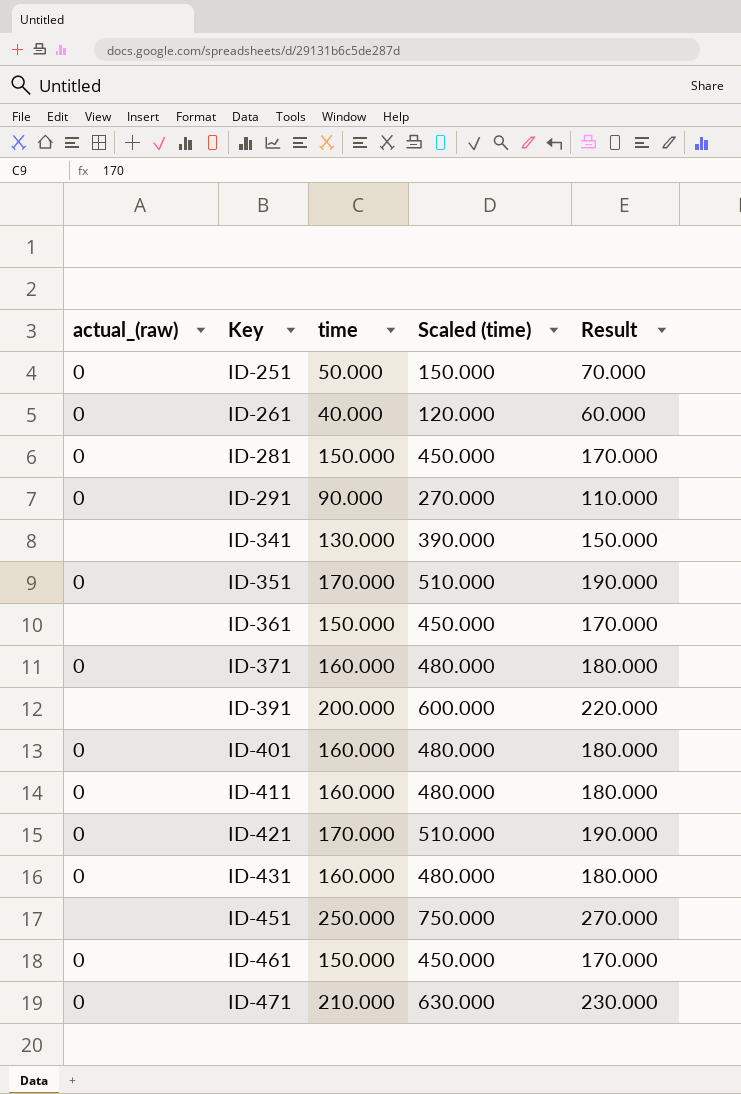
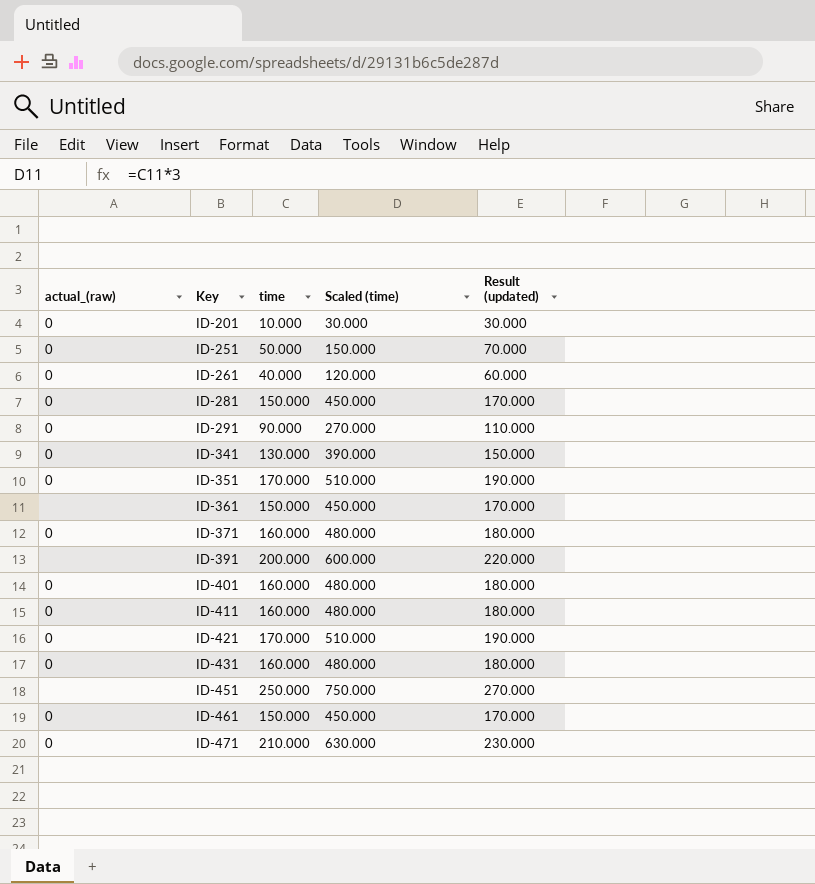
column name: Result -> Result (updated)
row ID-201: none -> 0 | 10.000 | 30.000 | 30.000
ID-341 | actual_(raw): none -> 0

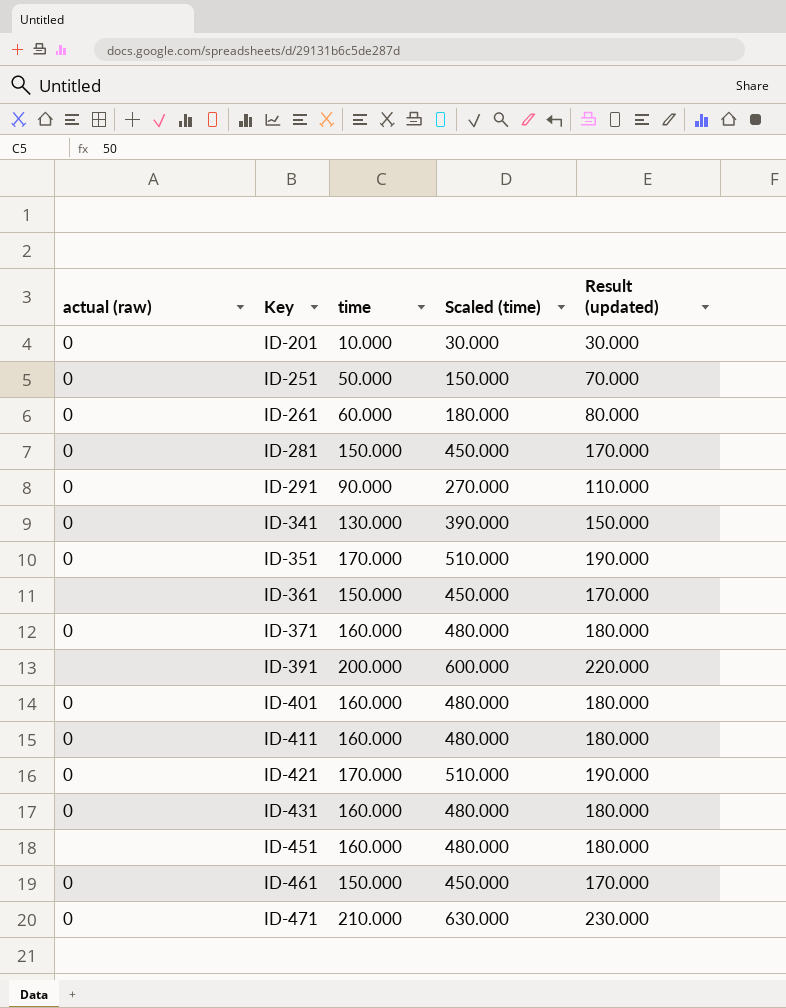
column name: actual_(raw) -> actual (raw)
ID-261 | time: 40.000 -> 60.000
ID-261 | Scaled (time): 120.000 -> 180.000
ID-261 | Result (updated): 60.000 -> 80.000
ID-451 | time: 250.000 -> 160.000
ID-451 | Scaled (time): 750.000 -> 480.000
ID-451 | Result (updated): 270.000 -> 180.000

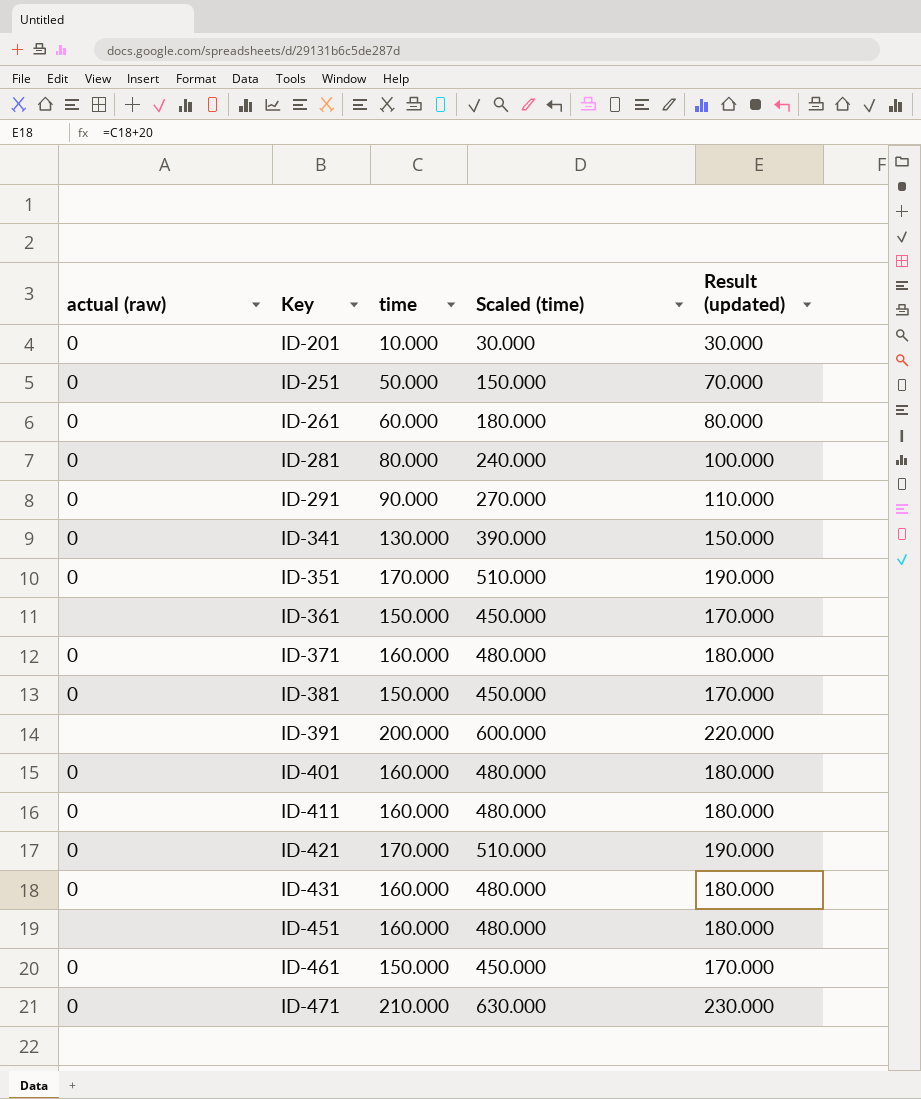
ID-281 | time: 150.000 -> 80.000
ID-281 | Scaled (time): 450.000 -> 240.000
ID-281 | Result (updated): 170.000 -> 100.000
row ID-381: none -> 0 | 150.000 | 450.000 | 170.000

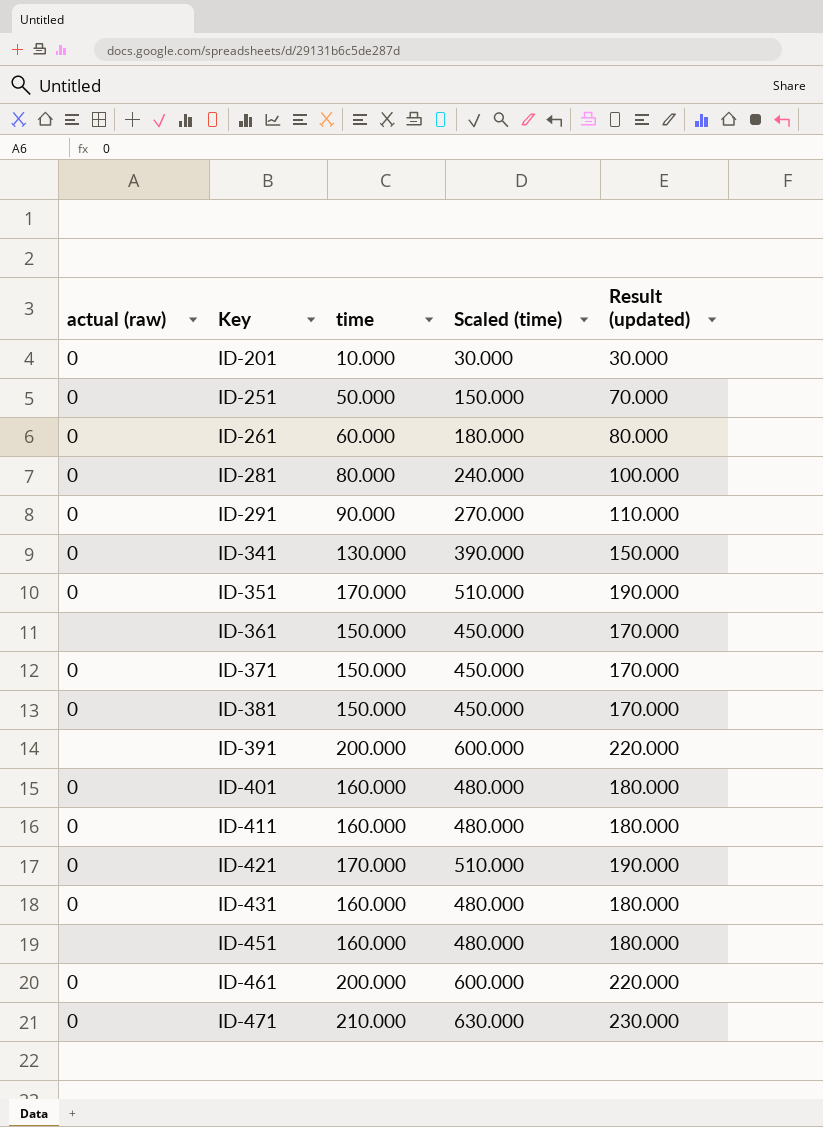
ID-371 | time: 160.000 -> 150.000
ID-371 | Scaled (time): 480.000 -> 450.000
ID-371 | Result (updated): 180.000 -> 170.000
ID-461 | time: 150.000 -> 200.000
ID-461 | Scaled (time): 450.000 -> 600.000
ID-461 | Result (updated): 170.000 -> 220.000

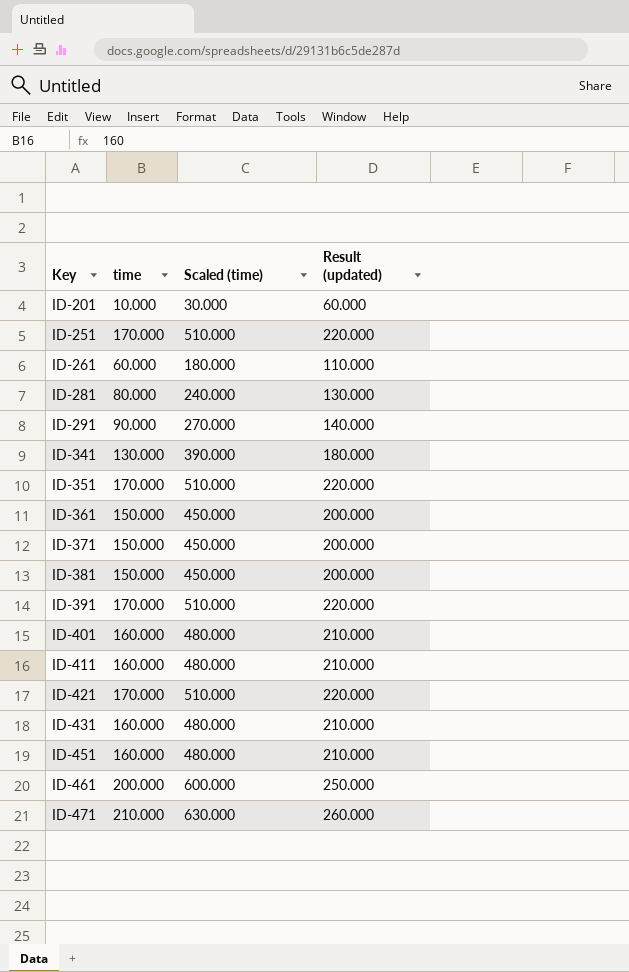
column actual (raw) | position: 1 -> none
column Result (updated) | formula: [time] + 20 -> [time] + 50
ID-251 | time: 50.000 -> 170.000
ID-251 | Scaled (time): 150.000 -> 510.000
ID-391 | time: 200.000 -> 170.000
ID-391 | Scaled (time): 600.000 -> 510.000

